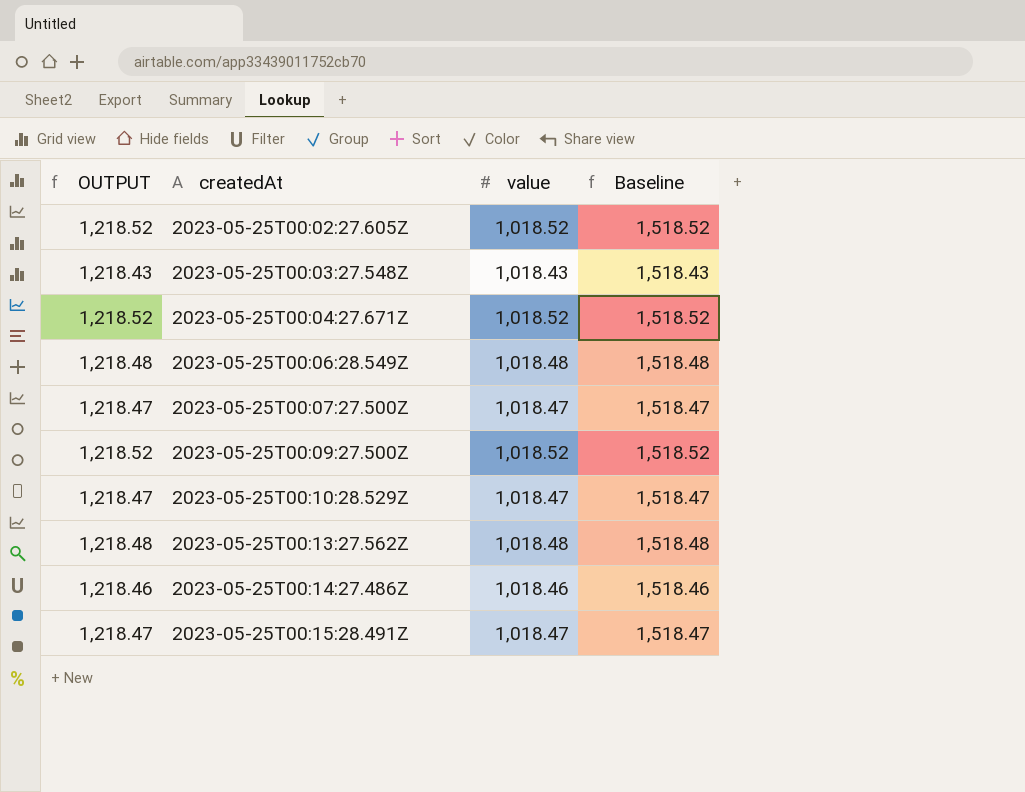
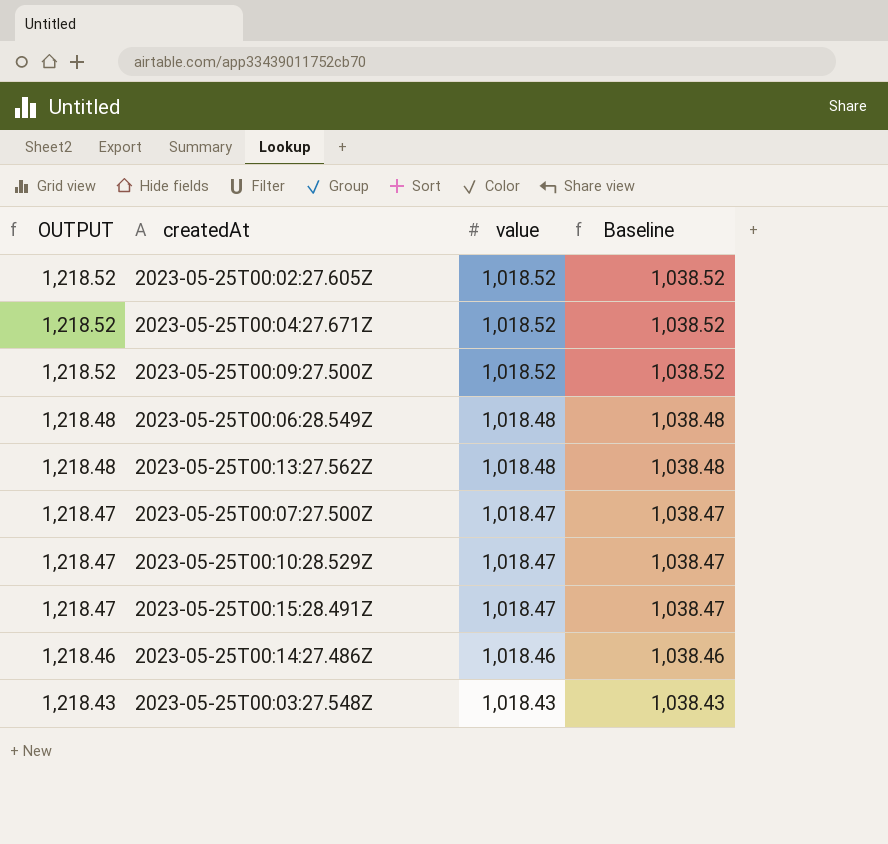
row order: createdAt ascending -> OUTPUT descending
column Baseline | formula: [value] + 500 -> [value] + 20

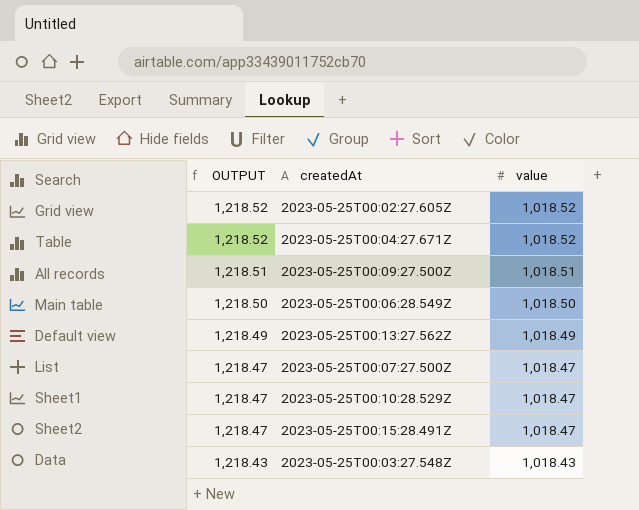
column Baseline | formula: [value] + 20 -> none
row 2023-05-25T00:14:27.486Z: 1,218.46 | 1,018.46 | 1,038.46 -> none
2023-05-25T00:09:27.500Z | OUTPUT: 1,218.52 -> 1,218.51
2023-05-25T00:09:27.500Z | value: 1,018.52 -> 1,018.51
2023-05-25T00:06:28.549Z | OUTPUT: 1,218.48 -> 1,218.50
2023-05-25T00:06:28.549Z | value: 1,018.48 -> 1,018.50
2023-05-25T00:13:27.562Z | OUTPUT: 1,218.48 -> 1,218.49
2023-05-25T00:13:27.562Z | value: 1,018.48 -> 1,018.49

